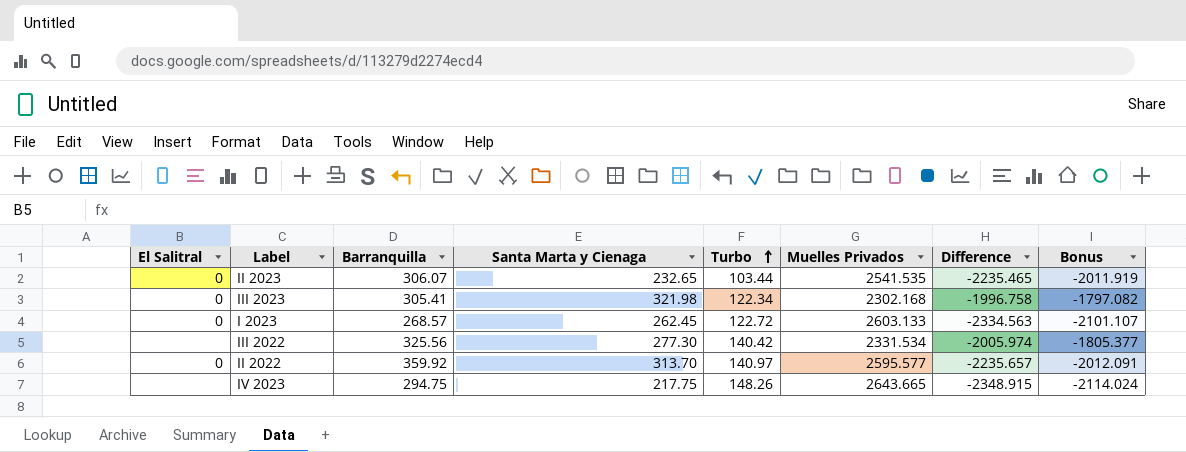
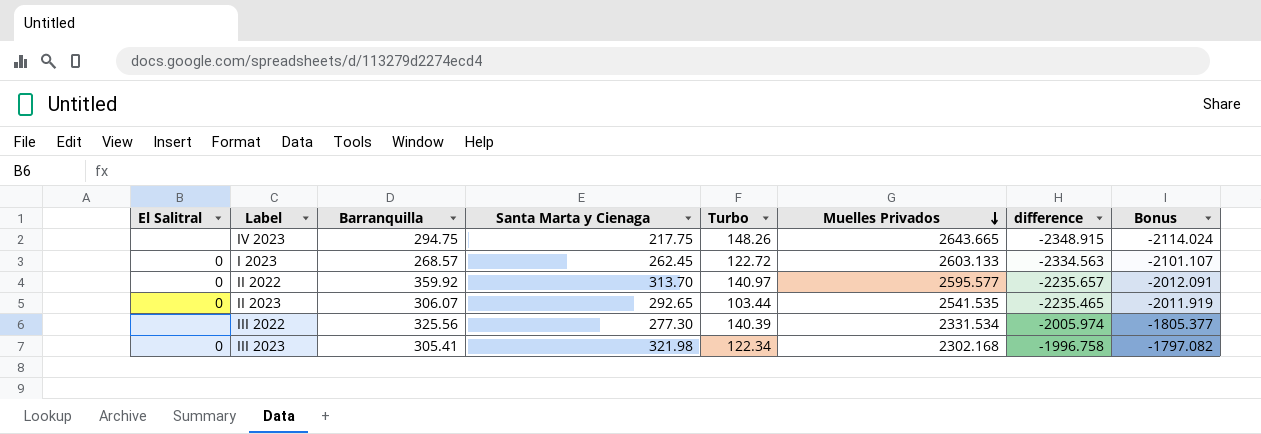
row order: Turbo ascending -> Muelles Privados descending
column name: Difference -> difference
II 2023 | Santa Marta y Cienaga: 232.65 -> 292.65
III 2022 | Turbo: 140.42 -> 140.39

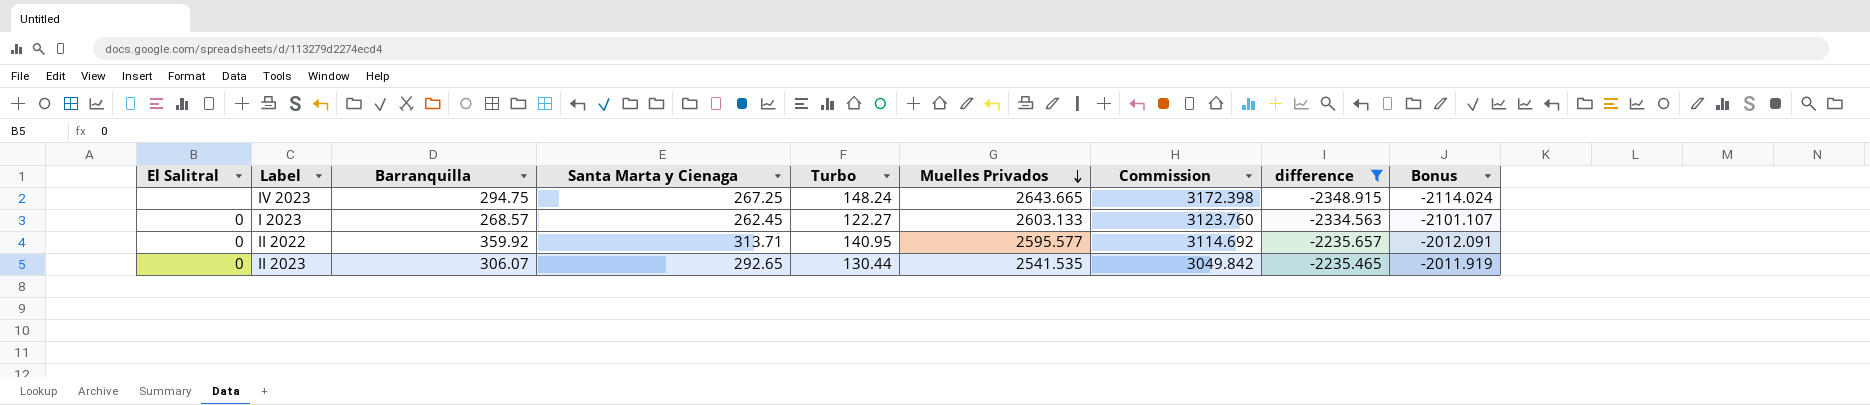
filter: none -> difference <= -2235.465
column Commission | formula: none -> [Muelles Privados] * 1.2
IV 2023 | Santa Marta y Cienaga: 217.75 -> 267.25
IV 2023 | Turbo: 148.26 -> 148.24
I 2023 | Turbo: 122.72 -> 122.27
II 2022 | Santa Marta y Cienaga: 313.70 -> 313.71
II 2022 | Turbo: 140.97 -> 140.95
II 2023 | Turbo: 103.44 -> 130.44

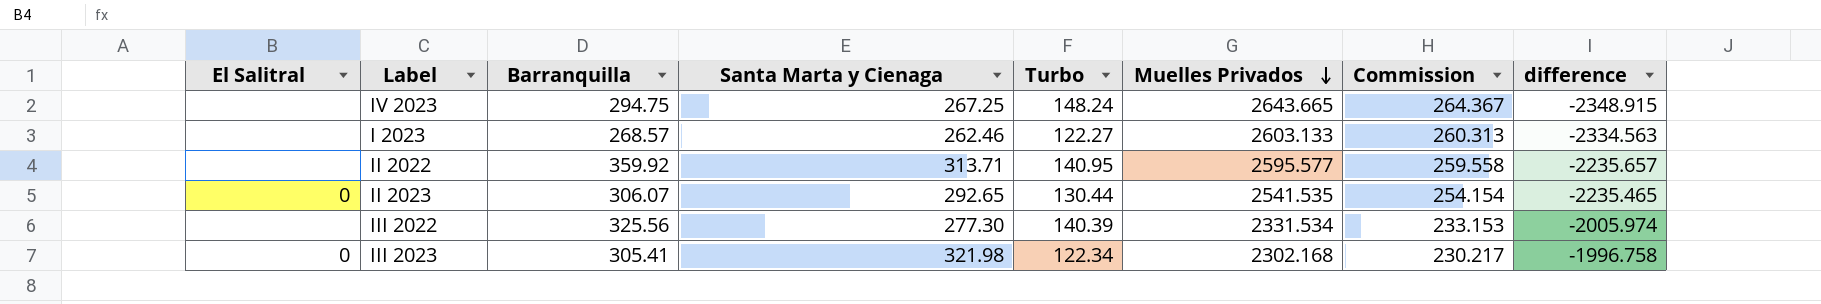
filter: difference <= -2235.465 -> none
column Bonus | formula: [difference] * 0.9 -> none
column Commission | formula: [Muelles Privados] * 1.2 -> [Muelles Privados] * 0.1
I 2023 | El Salitral: 0 -> none
I 2023 | Santa Marta y Cienaga: 262.45 -> 262.46
II 2022 | El Salitral: 0 -> none

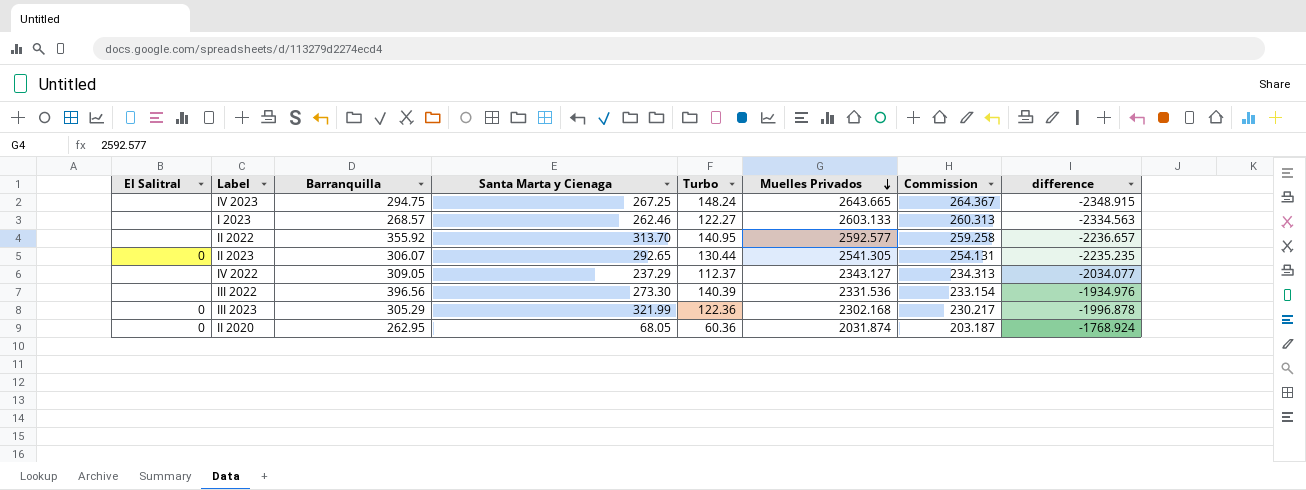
II 2022 | Barranquilla: 359.92 -> 355.92
II 2022 | Santa Marta y Cienaga: 313.71 -> 313.70
II 2022 | Muelles Privados: 2595.577 -> 2592.577
II 2022 | Commission: 259.558 -> 259.258
II 2022 | difference: -2235.657 -> -2236.657
II 2023 | Muelles Privados: 2541.535 -> 2541.305
II 2023 | Commission: 254.154 -> 254.131
II 2023 | difference: -2235.465 -> -2235.235
row IV 2022: none -> none | 309.05 | 237.29 | 112.37 | 2343.127 | 234.313 | -2034.077
III 2022 | Barranquilla: 325.56 -> 396.56
III 2022 | Santa Marta y Cienaga: 277.30 -> 273.30
III 2022 | Muelles Privados: 2331.534 -> 2331.536
III 2022 | Commission: 233.153 -> 233.154
III 2022 | difference: -2005.974 -> -1934.976
III 2023 | Barranquilla: 305.41 -> 305.29
III 2023 | Santa Marta y Cienaga: 321.98 -> 321.99
III 2023 | Turbo: 122.34 -> 122.36
III 2023 | difference: -1996.758 -> -1996.878
row II 2020: none -> 0 | 262.95 | 68.05 | 60.36 | 2031.874 | 203.187 | -1768.924

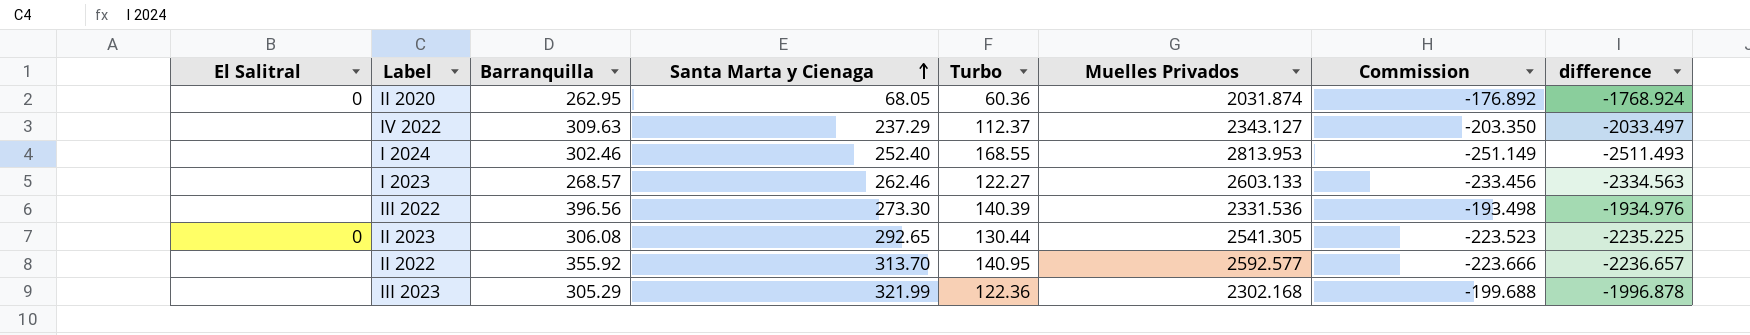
row order: Muelles Privados descending -> Santa Marta y Cienaga ascending
column Commission | formula: [Muelles Privados] * 0.1 -> [difference] * 0.1
row IV 2023: none | 294.75 | 267.25 | 148.24 | 2643.665 | 264.367 | -2348.915 -> none
IV 2022 | Barranquilla: 309.05 -> 309.63
IV 2022 | difference: -2034.077 -> -2033.497
row I 2024: none -> none | 302.46 | 252.40 | 168.55 | 2813.953 | -251.149 | -2511.493
II 2023 | Barranquilla: 306.07 -> 306.08
II 2023 | difference: -2235.235 -> -2235.225
III 2023 | El Salitral: 0 -> none

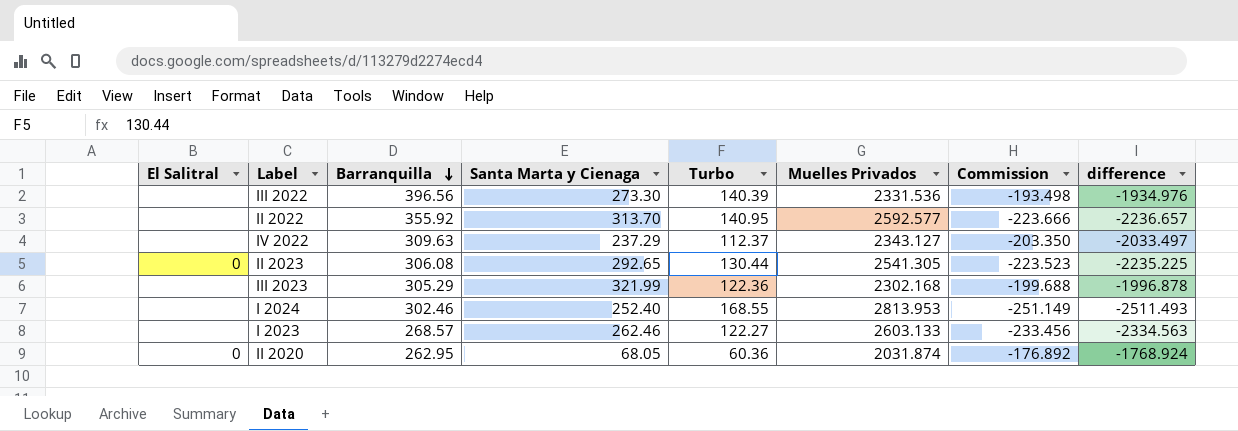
row order: Santa Marta y Cienaga ascending -> Barranquilla descending

